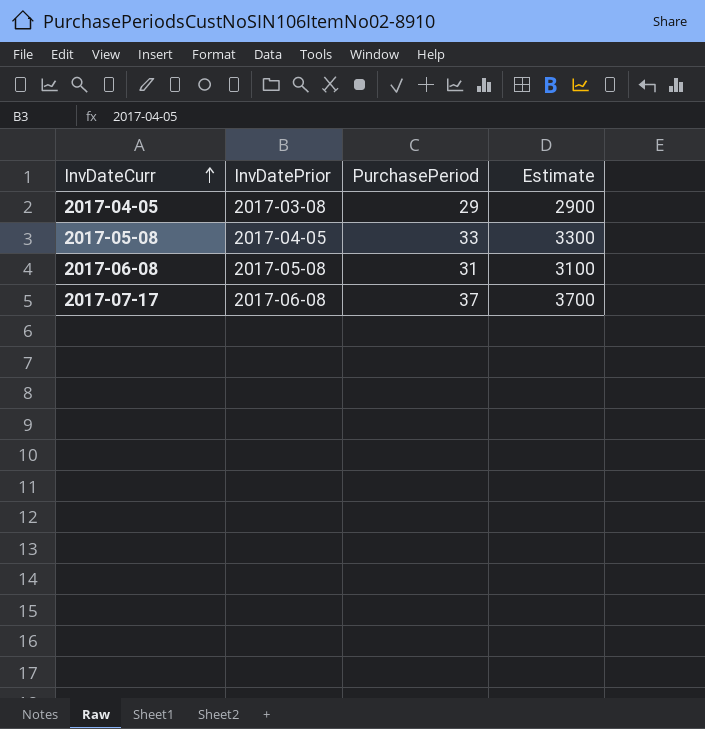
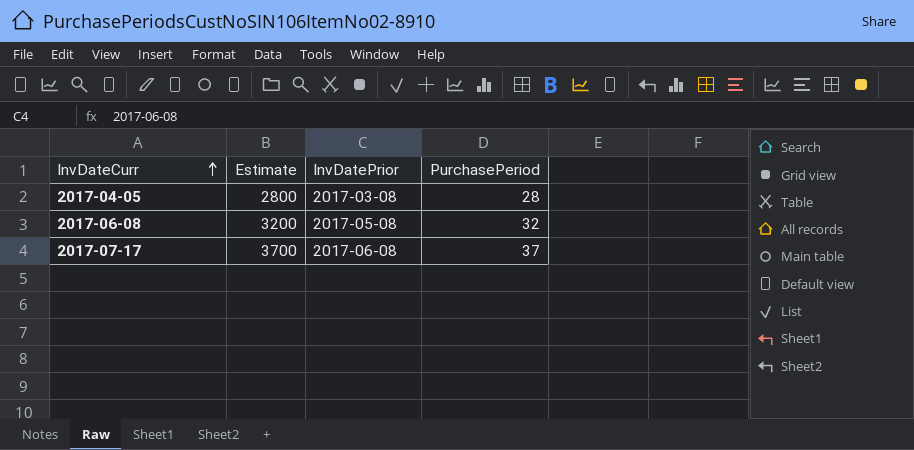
column Estimate | position: 4 -> 2
row 2017-05-08: 2017-04-05 | 33 | 3300 -> none
2017-04-05 | Estimate: 2900 -> 2800
2017-04-05 | PurchasePeriod: 29 -> 28
2017-06-08 | Estimate: 3100 -> 3200
2017-06-08 | PurchasePeriod: 31 -> 32

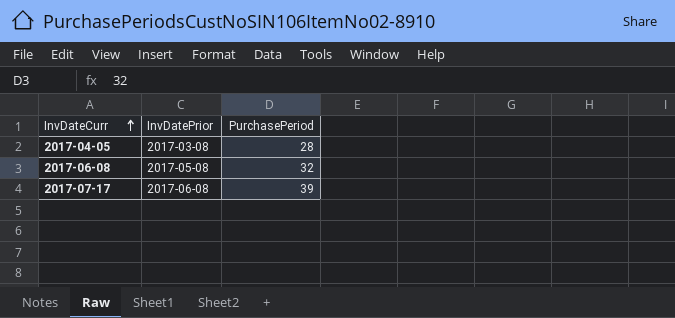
column Estimate | formula: [PurchasePeriod] * 100 -> none
2017-07-17 | PurchasePeriod: 37 -> 39

